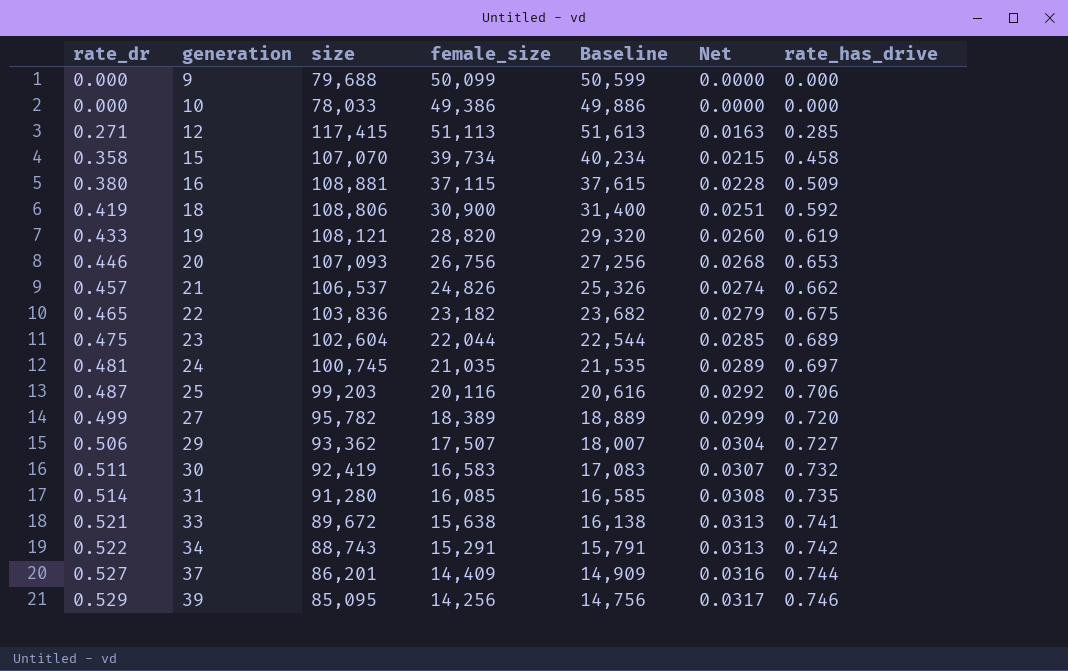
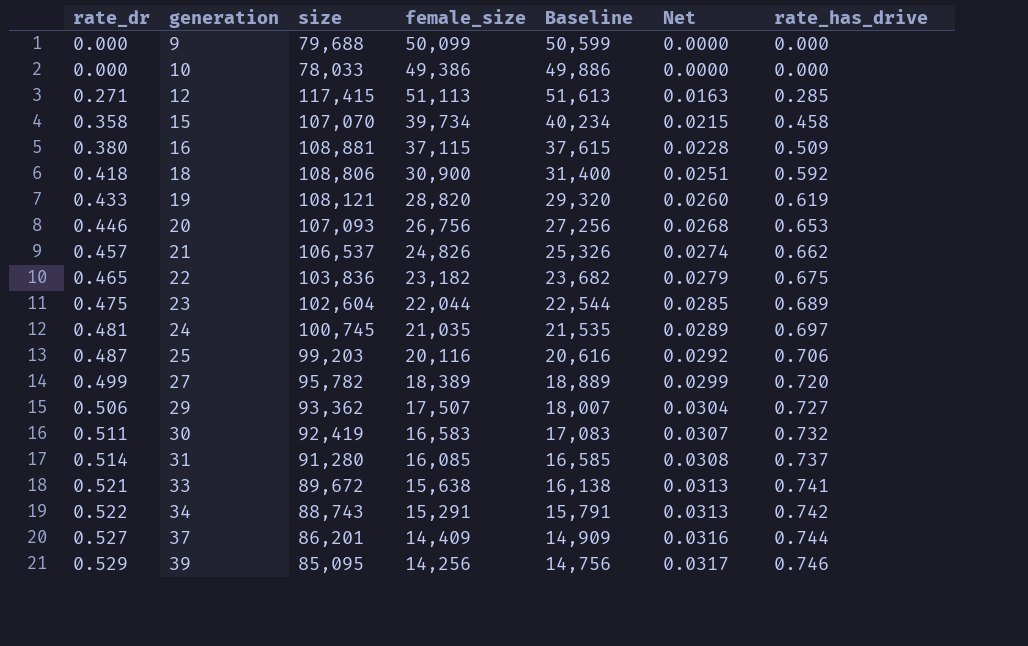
18 | rate_dr: 0.419 -> 0.418
31 | rate_has_drive: 0.735 -> 0.737

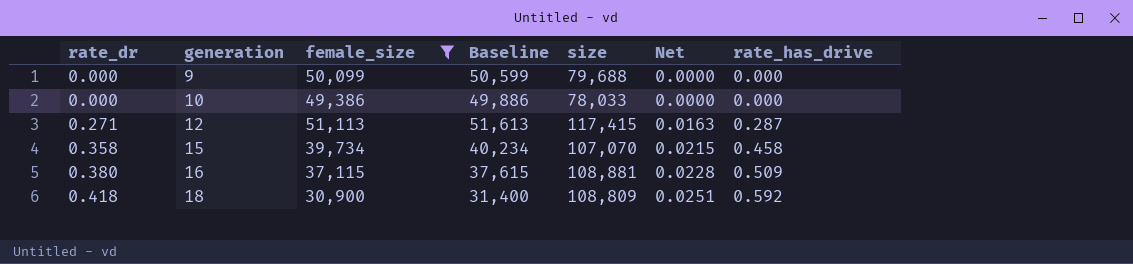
filter: none -> female_size >= 30,900
column size | position: 3 -> 5
12 | rate_has_drive: 0.285 -> 0.287
18 | size: 108,806 -> 108,809

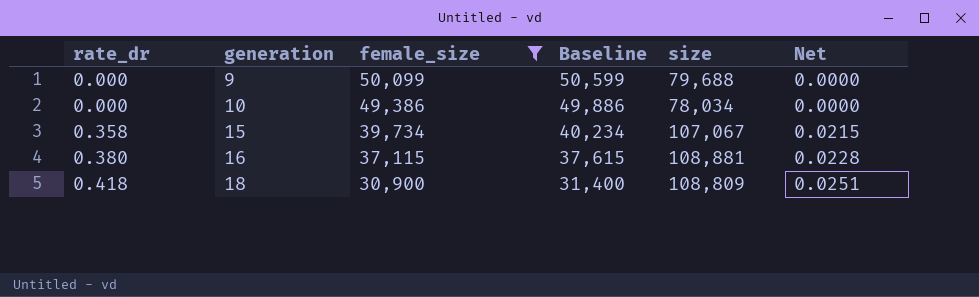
column rate_has_drive | position: 7 -> none
row 12: 0.271 | 51,113 | 51,613 | 117,415 | 0.0163 | 0.287 -> none
10 | size: 78,033 -> 78,034
15 | size: 107,070 -> 107,067

